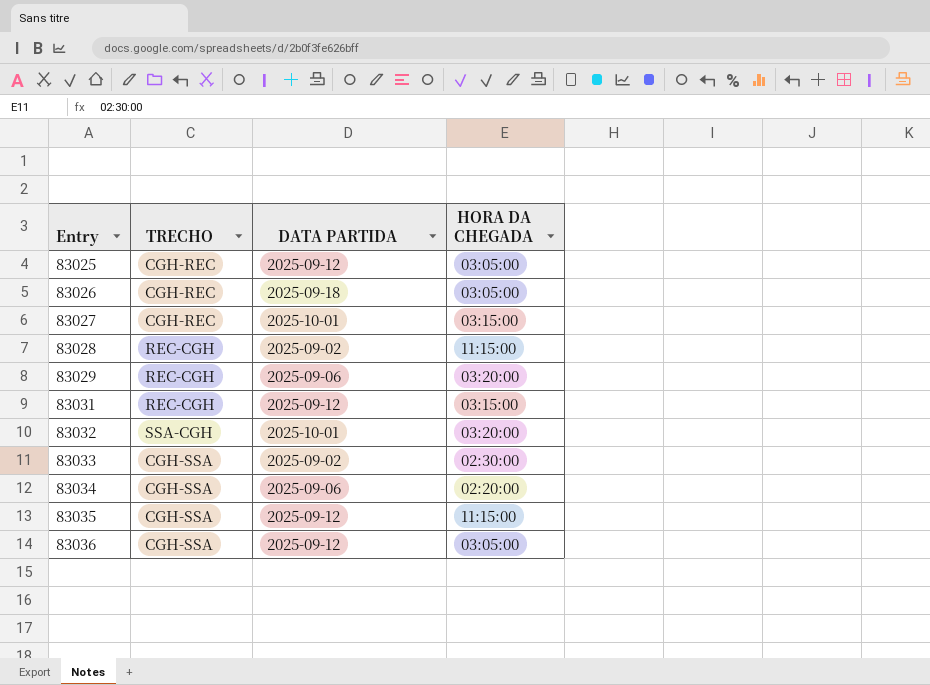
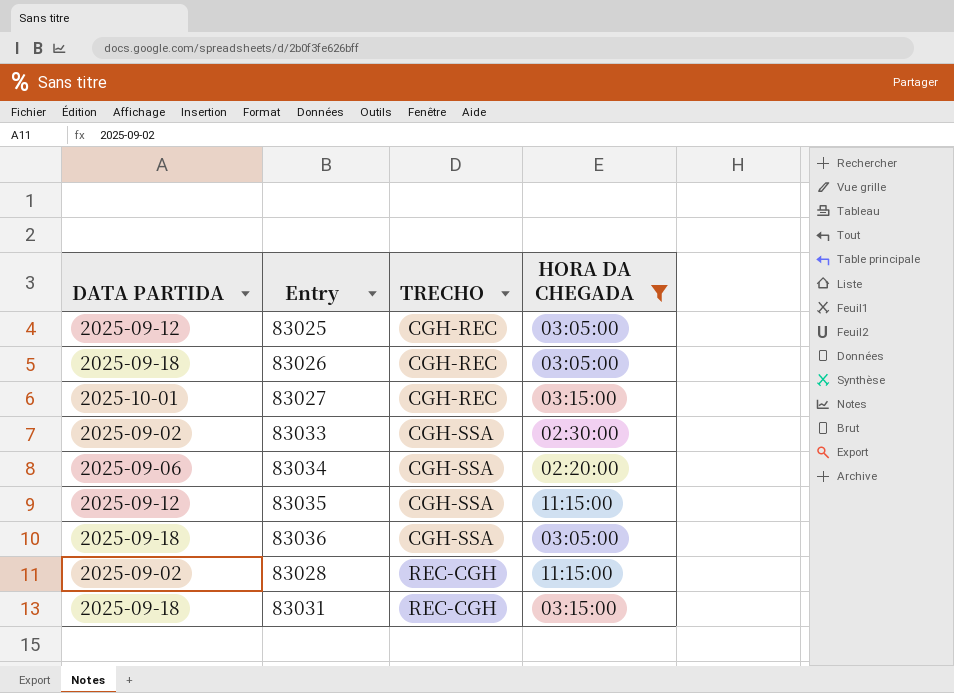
filter: none -> HORA DA CHEGADA != 03:20:00
row order: Entry ascending -> TRECHO ascending
column DATA PARTIDA | position: 3 -> 1
83036 | DATA PARTIDA: 2025-09-12 -> 2025-09-18
83031 | DATA PARTIDA: 2025-09-12 -> 2025-09-18

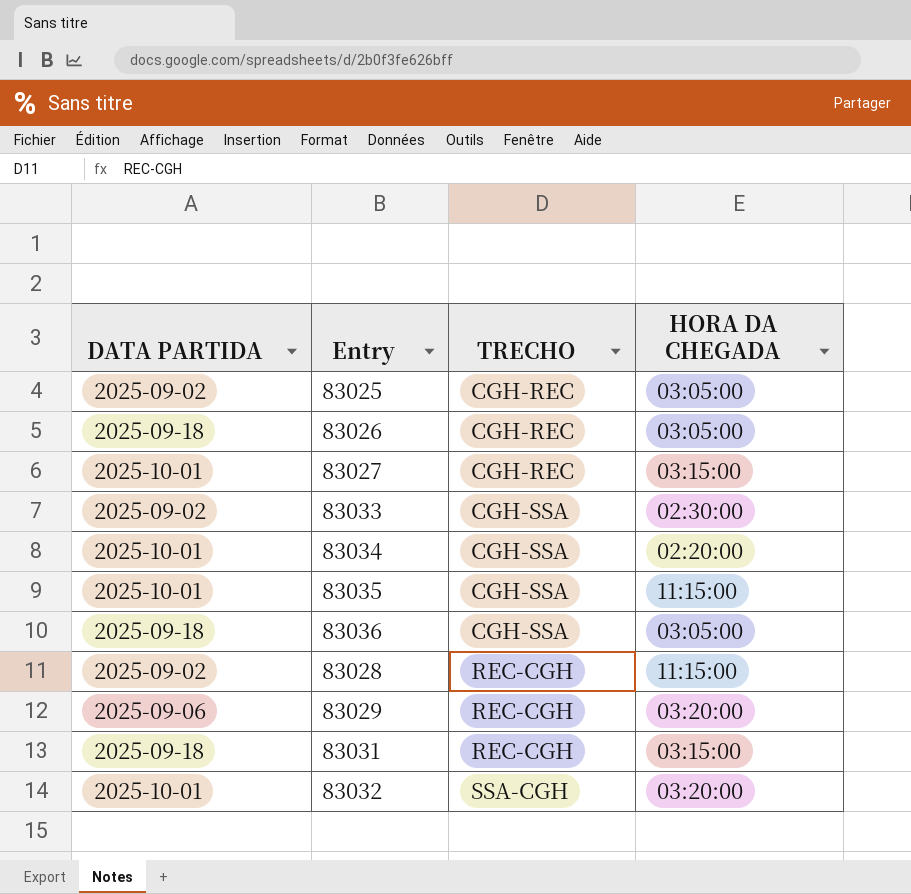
filter: HORA DA CHEGADA != 03:20:00 -> none
83025 | DATA PARTIDA: 2025-09-12 -> 2025-09-02
83034 | DATA PARTIDA: 2025-09-06 -> 2025-10-01
83035 | DATA PARTIDA: 2025-09-12 -> 2025-10-01

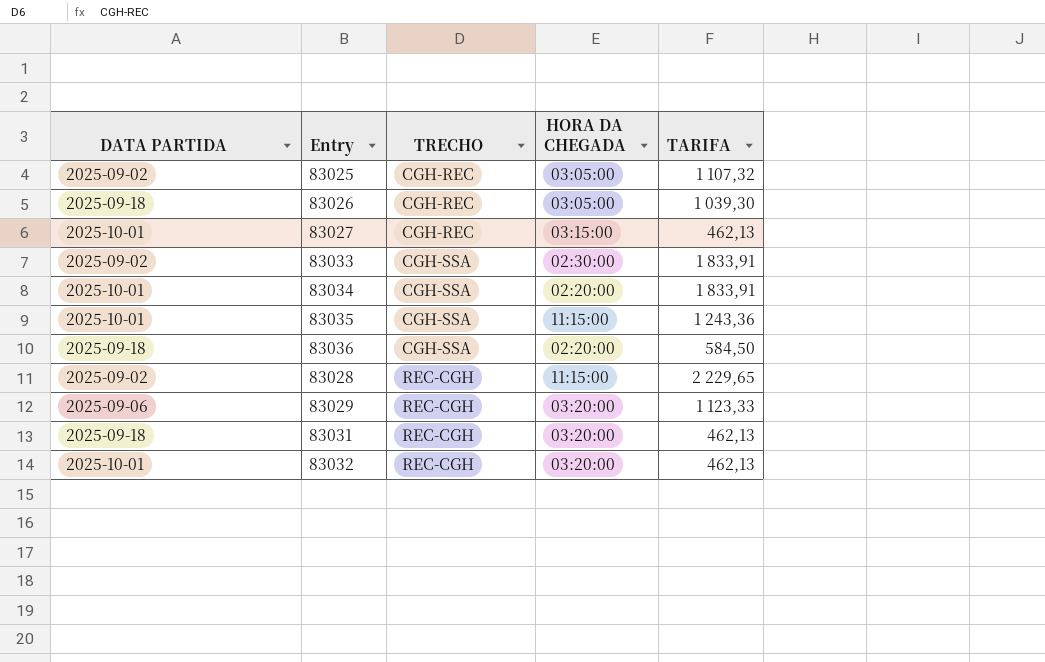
column TARIFA | position: none -> 5
83036 | HORA DA CHEGADA: 03:05:00 -> 02:20:00
83031 | HORA DA CHEGADA: 03:15:00 -> 03:20:00
83032 | TRECHO: SSA-CGH -> REC-CGH

